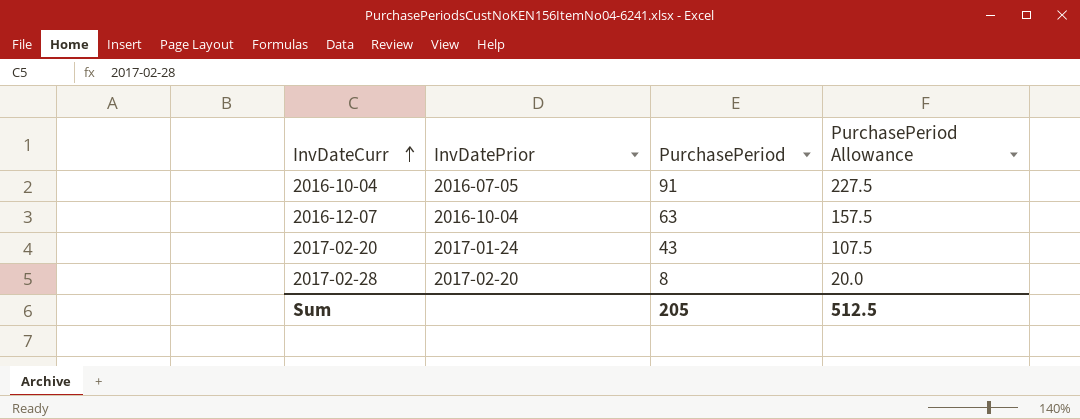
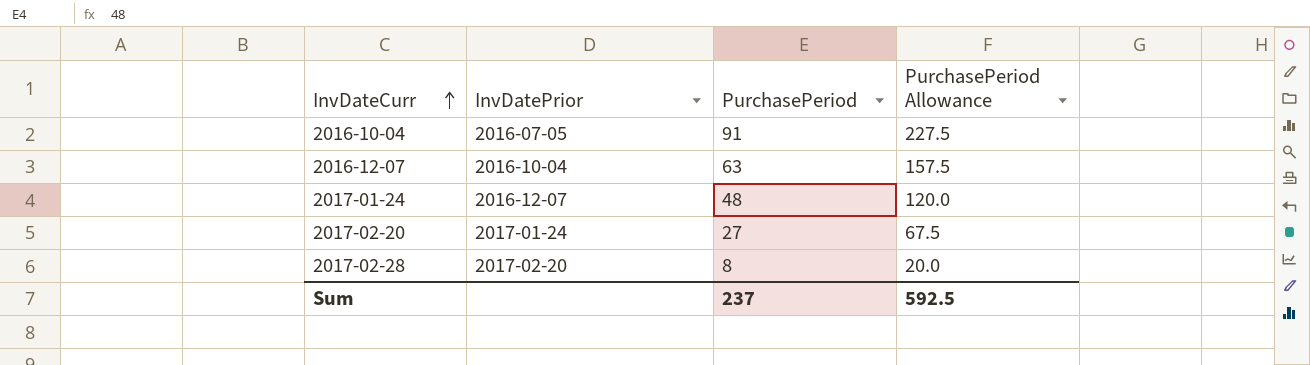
row 2017-01-24: none -> 2016-12-07 | 48 | 120.0
2017-02-20 | PurchasePeriod: 43 -> 27
2017-02-20 | PurchasePeriod Allowance: 107.5 -> 67.5
Sum | PurchasePeriod: 205 -> 237
Sum | PurchasePeriod Allowance: 512.5 -> 592.5

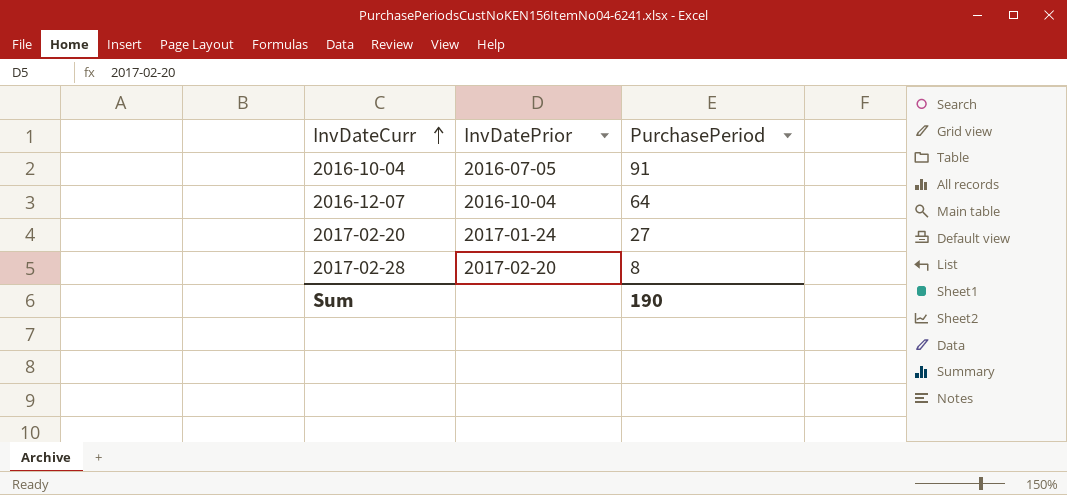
column PurchasePeriod Allowance | formula: [PurchasePeriod] * 2.5 -> none
row 2017-01-24: 2016-12-07 | 48 | 120.0 -> none
2016-12-07 | PurchasePeriod: 63 -> 64
Sum | PurchasePeriod: 237 -> 190

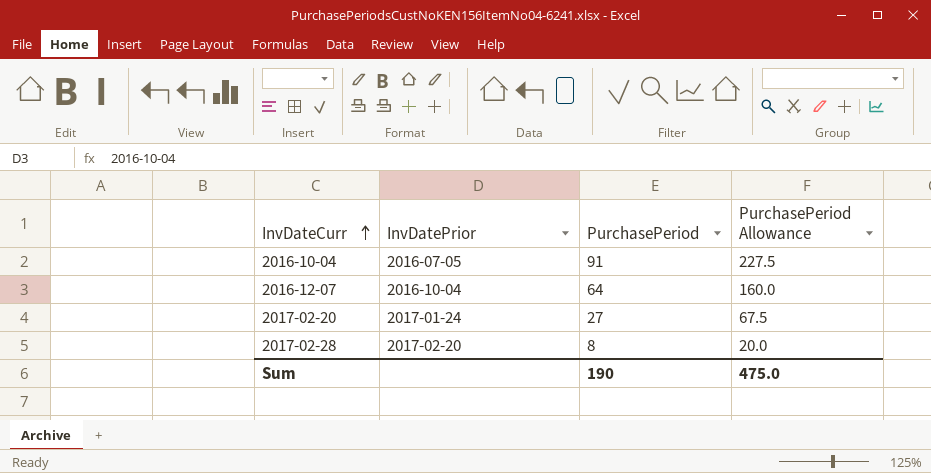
column PurchasePeriod Allowance | formula: none -> [PurchasePeriod] * 2.5

